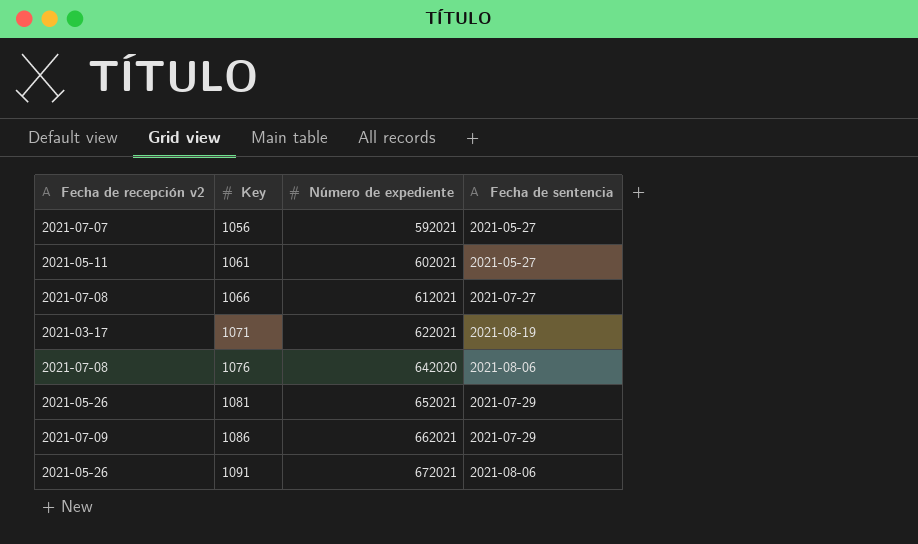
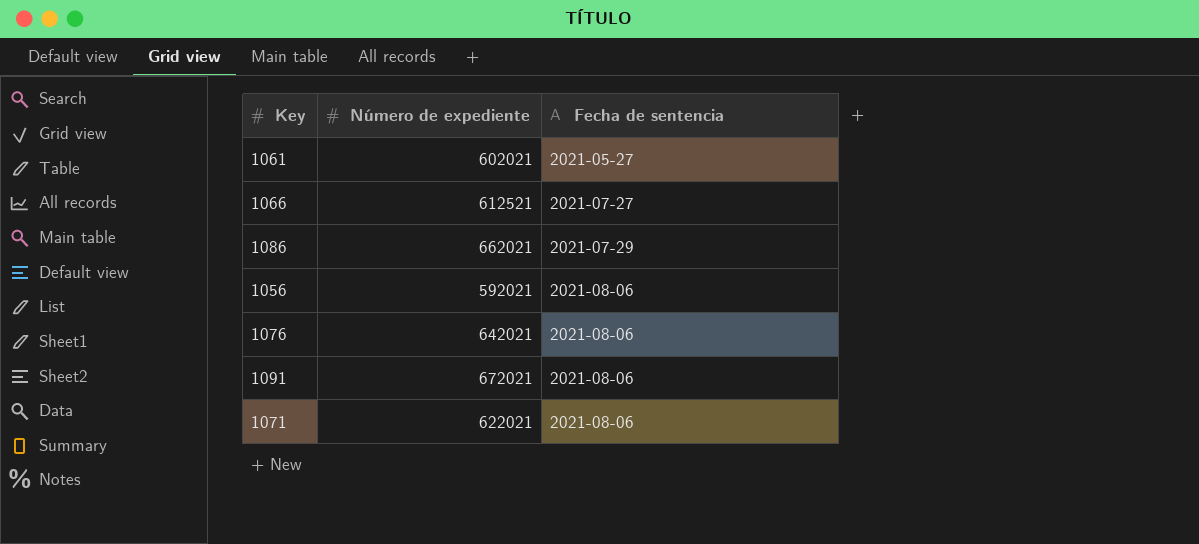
row order: Key ascending -> Fecha de sentencia ascending
column Fecha de recepción v2 | position: 1 -> none
row 1081: 2021-05-26 | 652021 | 2021-07-29 -> none
1066 | Número de expediente: 612021 -> 612521
1056 | Fecha de sentencia: 2021-05-27 -> 2021-08-06
1076 | Número de expediente: 642020 -> 642021
1071 | Fecha de sentencia: 2021-08-19 -> 2021-08-06

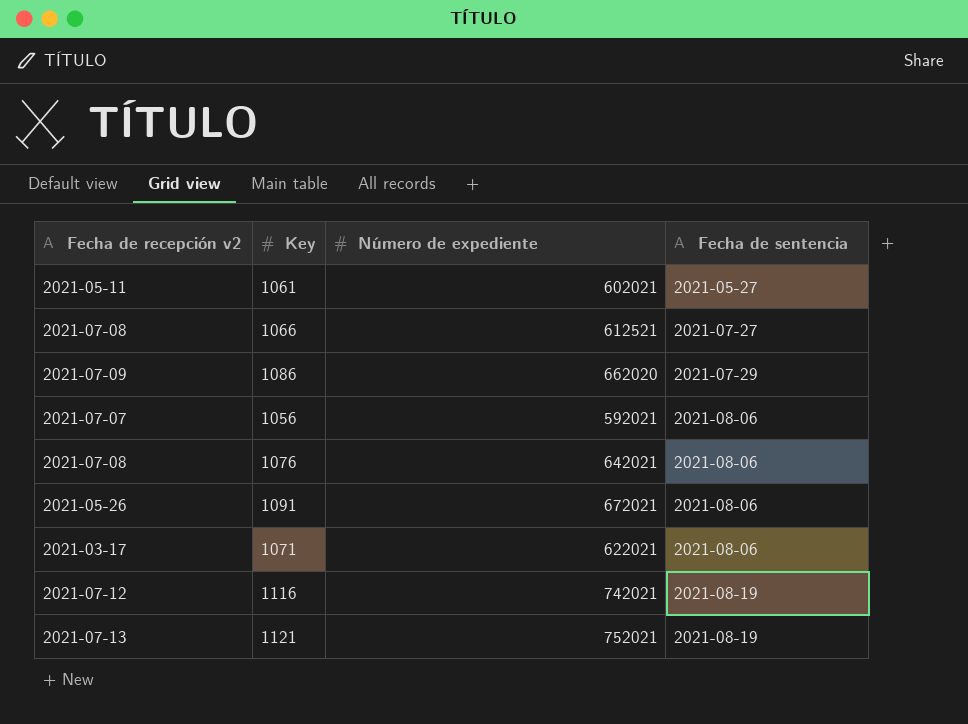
column Fecha de recepción v2 | position: none -> 1
1086 | Número de expediente: 662021 -> 662020
row 1116: none -> 2021-07-12 | 742021 | 2021-08-19
row 1121: none -> 2021-07-13 | 752021 | 2021-08-19

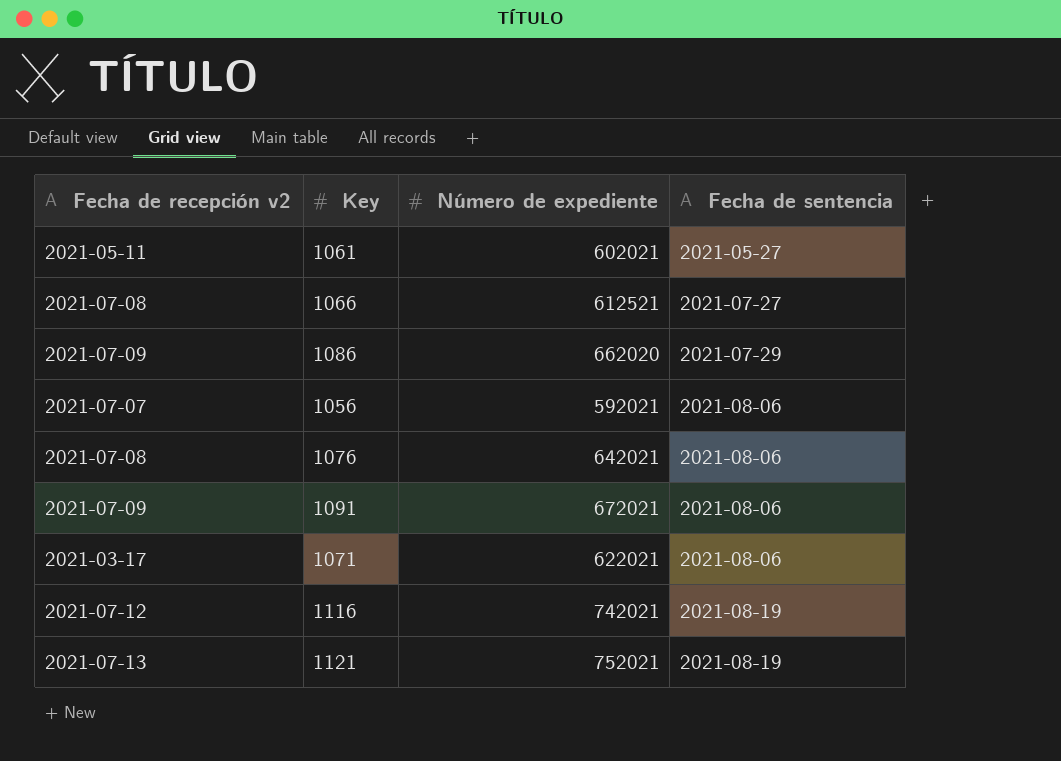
1091 | Fecha de recepción v2: 2021-05-26 -> 2021-07-09

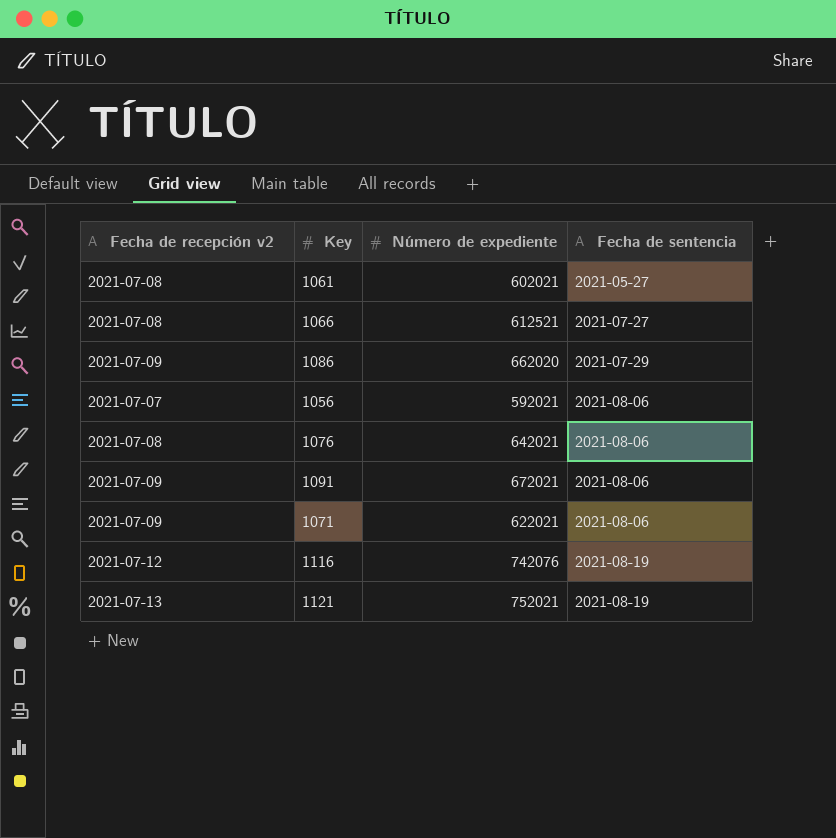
1061 | Fecha de recepción v2: 2021-05-11 -> 2021-07-08
1071 | Fecha de recepción v2: 2021-03-17 -> 2021-07-09
1116 | Número de expediente: 742021 -> 742076

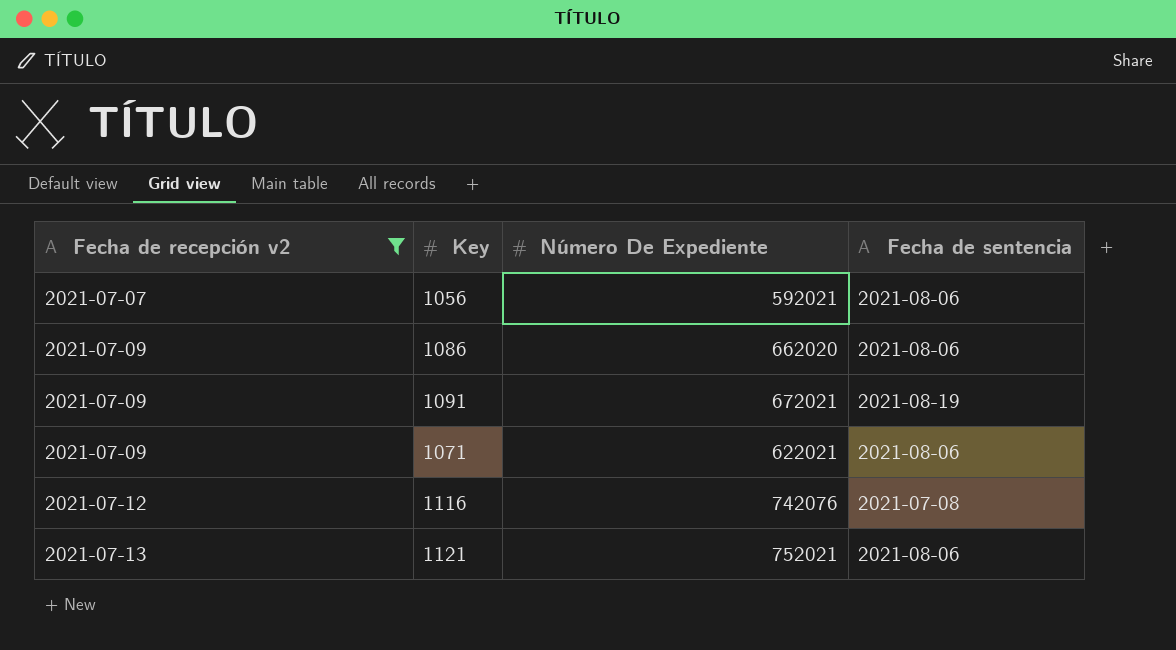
filter: none -> Fecha de recepción v2 != 2021-07-08
row order: Fecha de sentencia ascending -> Fecha de recepción v2 ascending
column name: Número de expediente -> Número De Expediente
1086 | Fecha de sentencia: 2021-07-29 -> 2021-08-06
1091 | Fecha de sentencia: 2021-08-06 -> 2021-08-19
1116 | Fecha de sentencia: 2021-08-19 -> 2021-07-08
1121 | Fecha de sentencia: 2021-08-19 -> 2021-08-06

